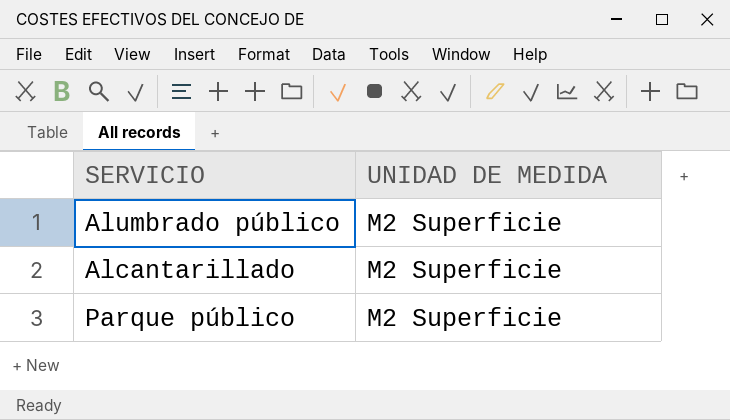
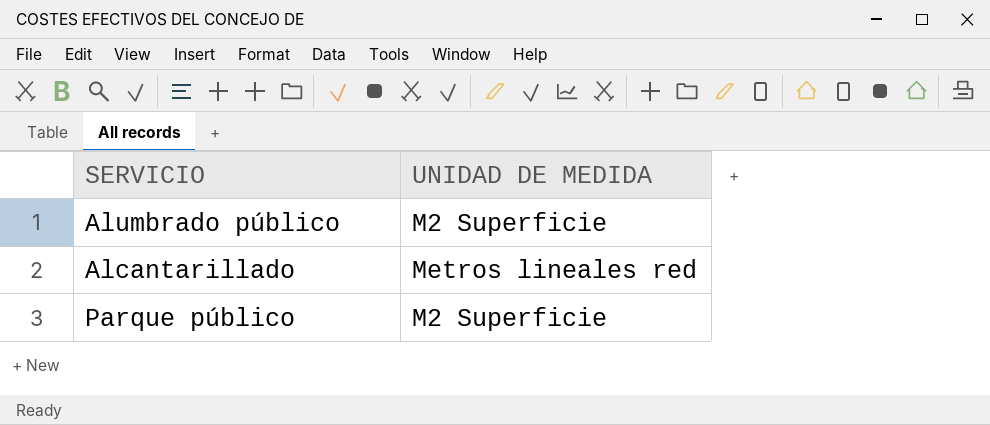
Alcantarillado | UNIDAD DE MEDIDA: M2 Superficie -> Metros lineales red

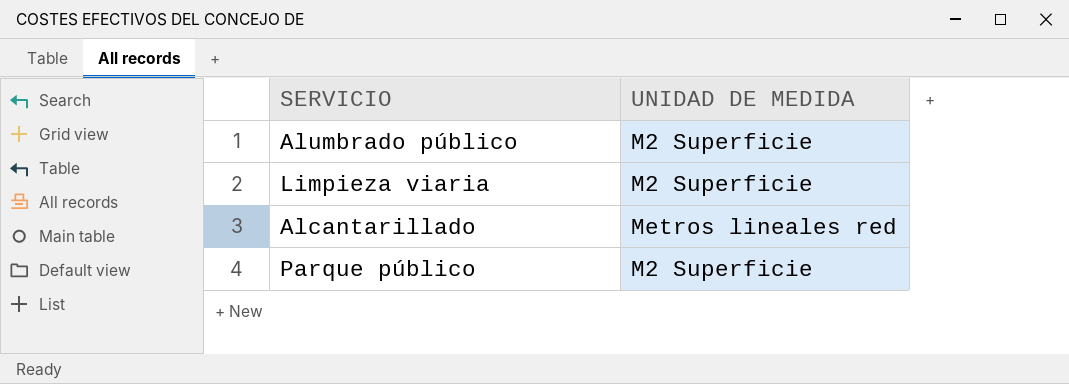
row Limpieza viaria: none -> M2 Superficie

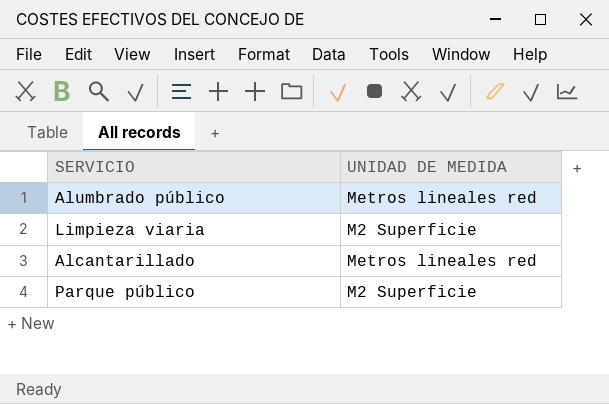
Alumbrado público | UNIDAD DE MEDIDA: M2 Superficie -> Metros lineales red

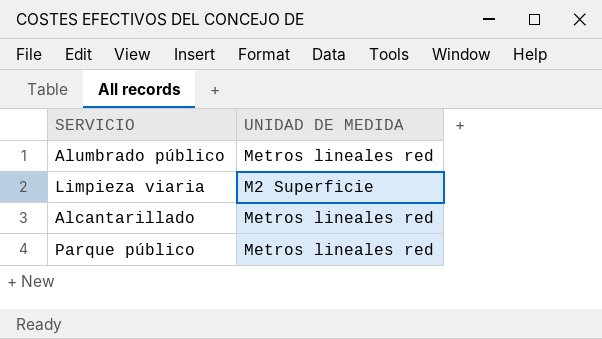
Parque público | UNIDAD DE MEDIDA: M2 Superficie -> Metros lineales red

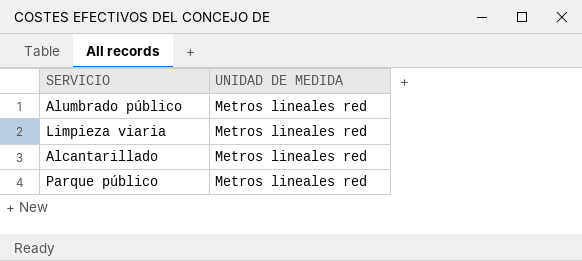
Limpieza viaria | UNIDAD DE MEDIDA: M2 Superficie -> Metros lineales red

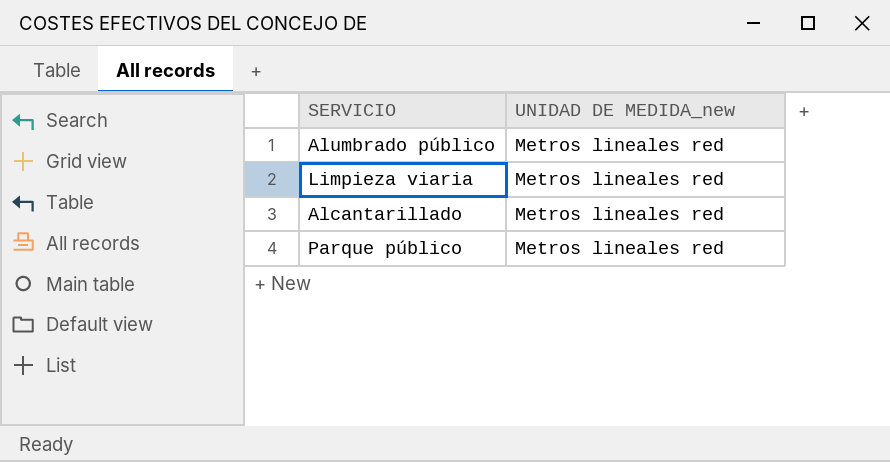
column name: UNIDAD DE MEDIDA -> UNIDAD DE MEDIDA_new

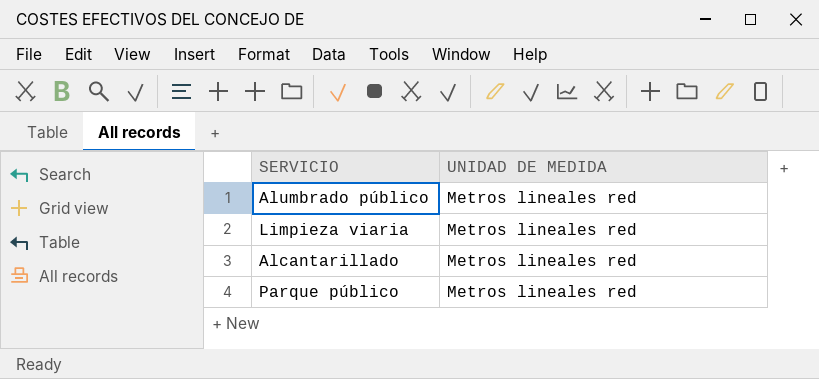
column name: UNIDAD DE MEDIDA_new -> UNIDAD DE MEDIDA

